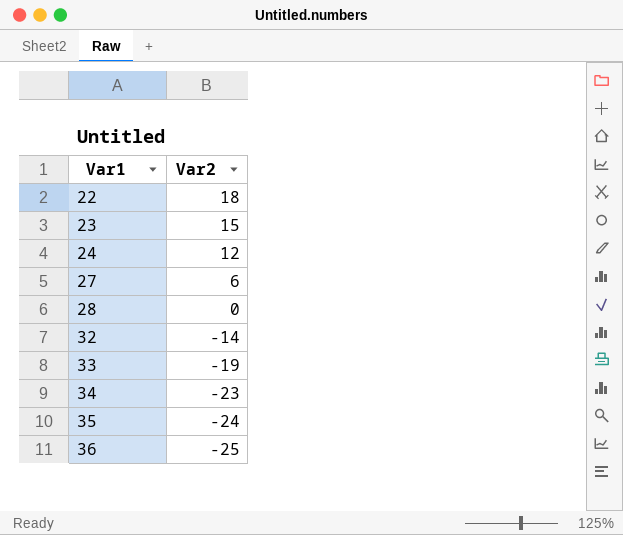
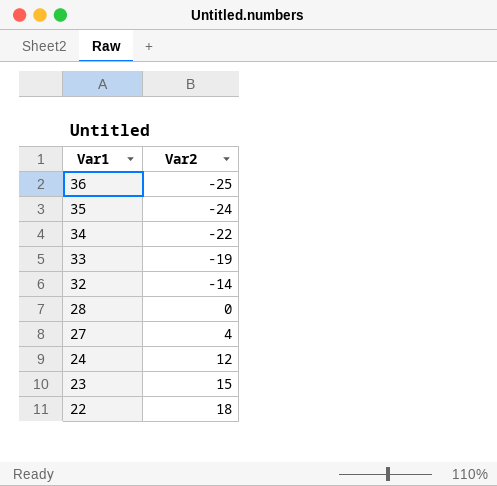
row order: Var1 ascending -> Var1 descending
34 | Var2: -23 -> -22
27 | Var2: 6 -> 4

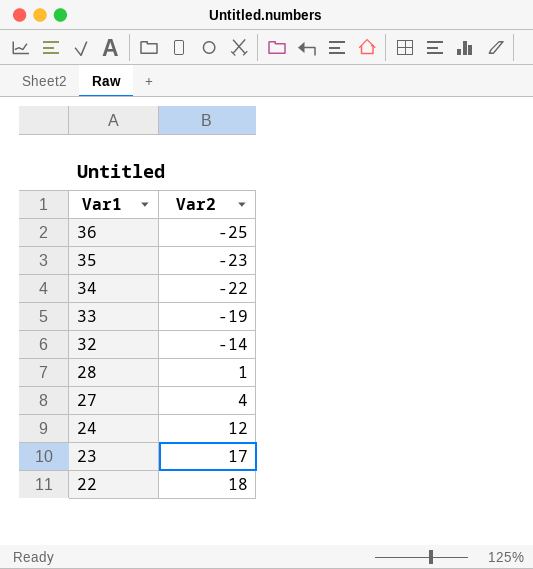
35 | Var2: -24 -> -23
28 | Var2: 0 -> 1
23 | Var2: 15 -> 17

